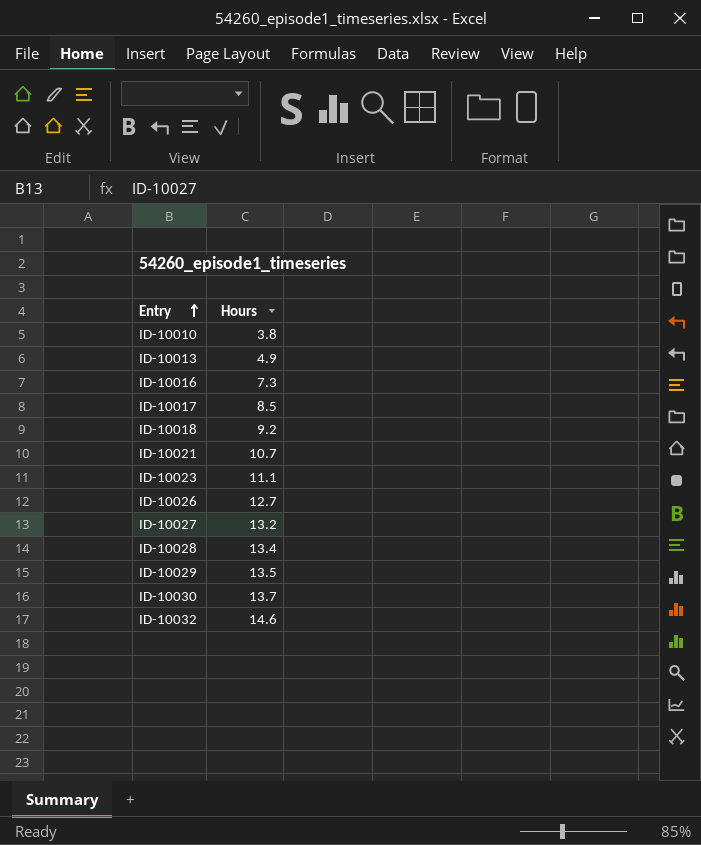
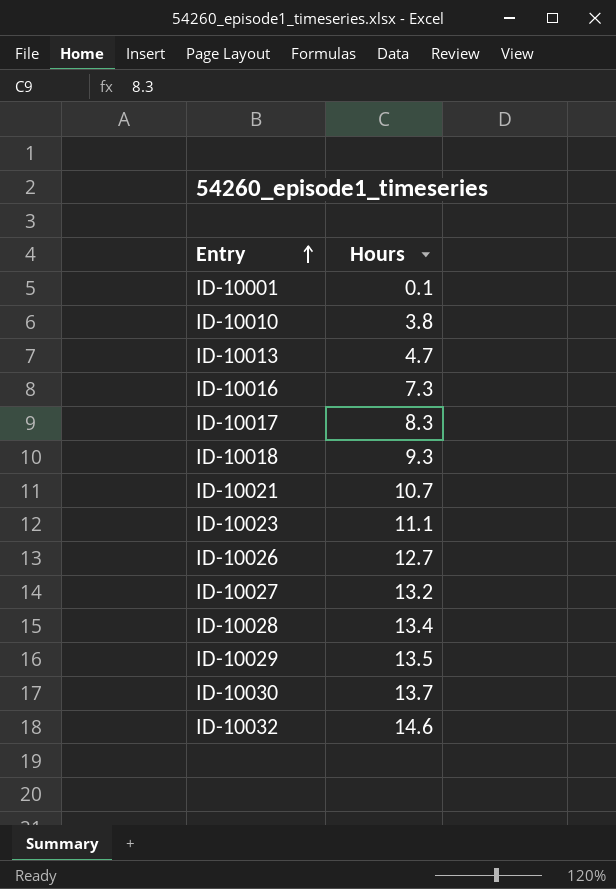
row ID-10001: none -> 0.1
ID-10013 | Hours: 4.9 -> 4.7
ID-10017 | Hours: 8.5 -> 8.3
ID-10018 | Hours: 9.2 -> 9.3

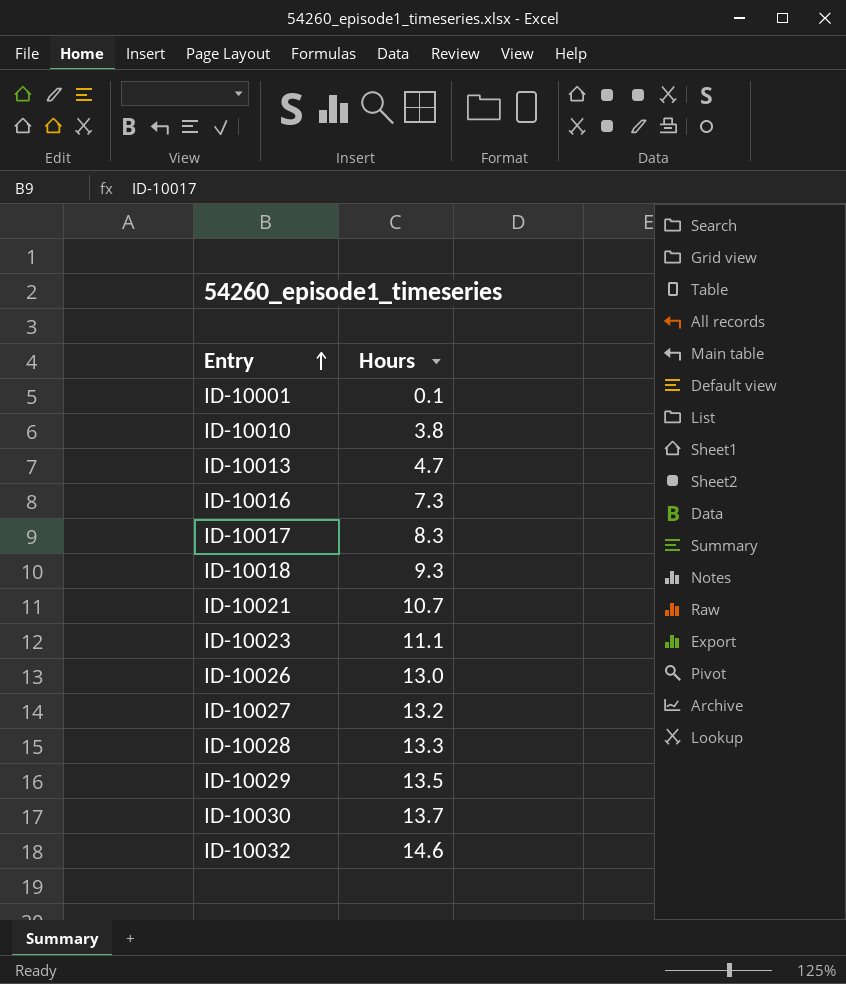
ID-10026 | Hours: 12.7 -> 13.0
ID-10028 | Hours: 13.4 -> 13.3

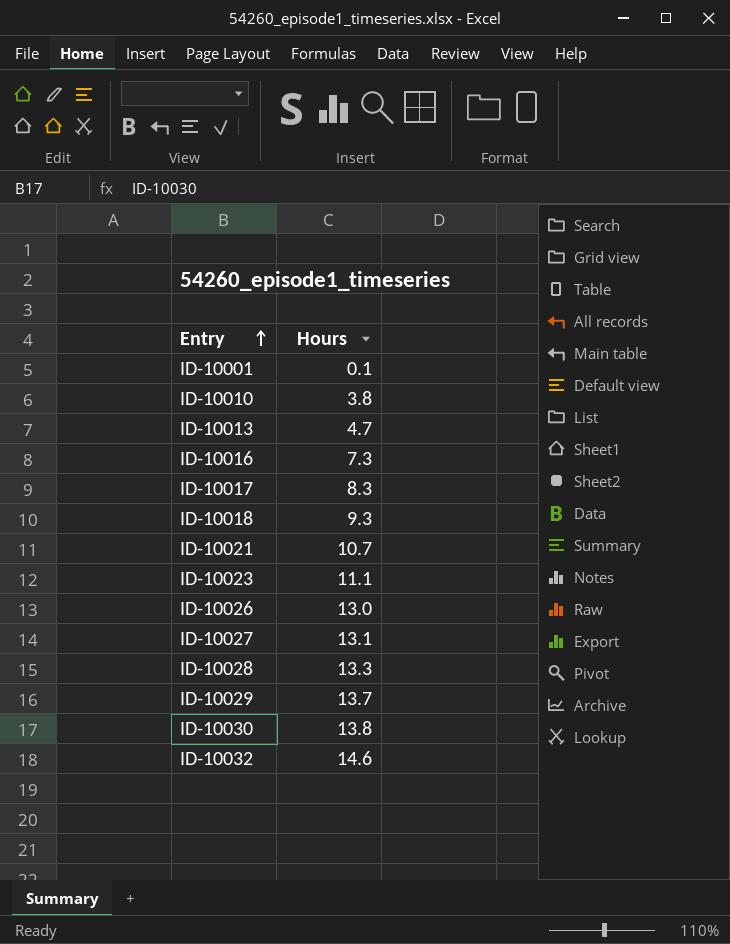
ID-10027 | Hours: 13.2 -> 13.1
ID-10029 | Hours: 13.5 -> 13.7
ID-10030 | Hours: 13.7 -> 13.8

